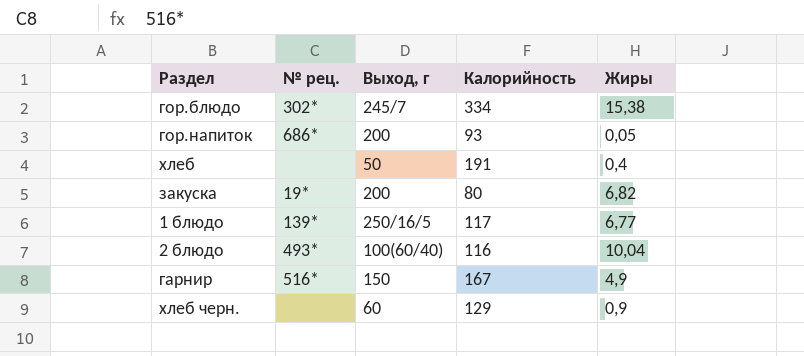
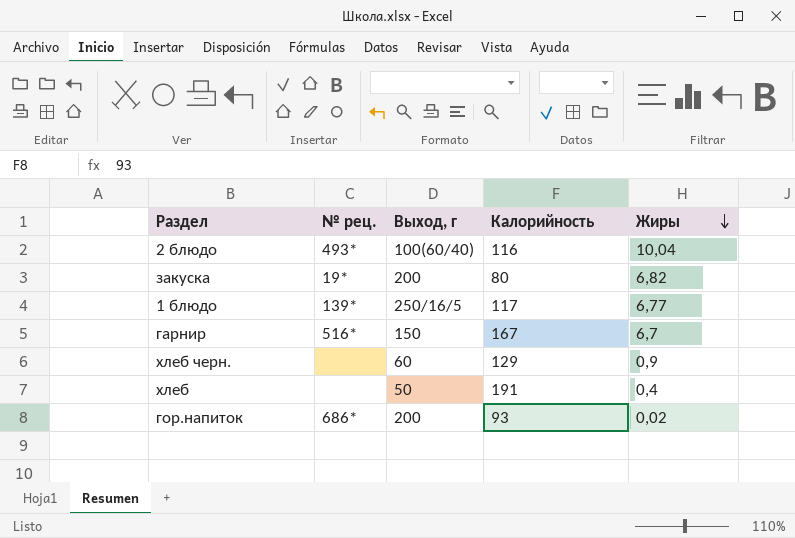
row order: none -> Жиры descending
row гор.блюдо: 302* | 245/7 | 334 | 15,38 -> none
гарнир | Жиры: 4,9 -> 6,7
гор.напиток | Жиры: 0,05 -> 0,02

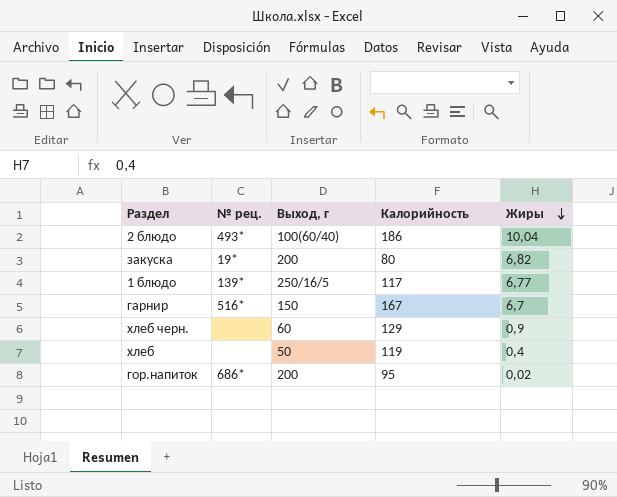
2 блюдо | Калорийность: 116 -> 186
хлеб | Калорийность: 191 -> 119
гор.напиток | Калорийность: 93 -> 95

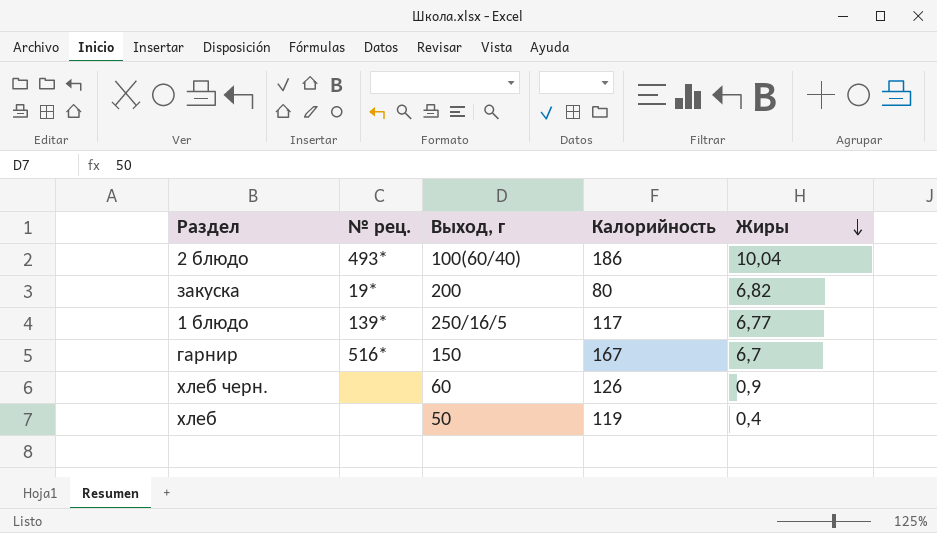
row гор.напиток: 686* | 200 | 95 | 0,02 -> none
хлеб черн. | Калорийность: 129 -> 126

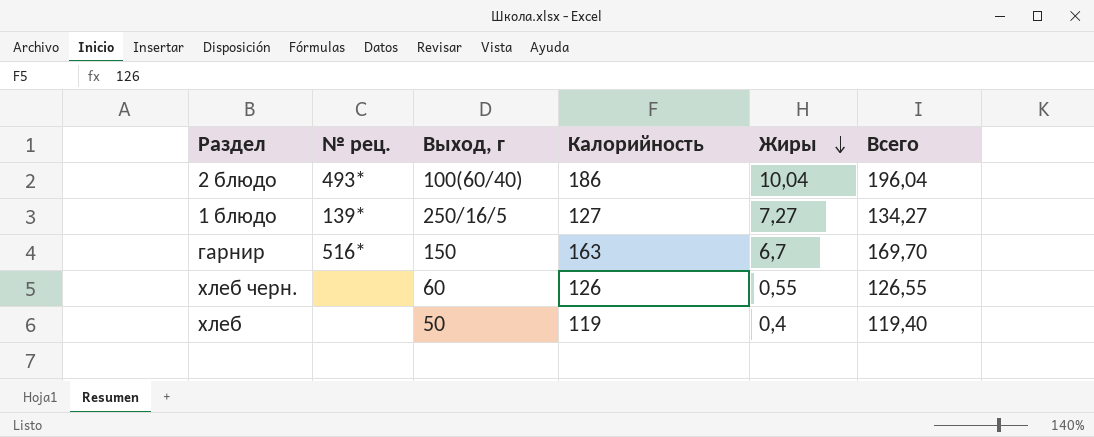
column Всего | formula: none -> [Калорийность] + [Жиры]
row закуска: 19* | 200 | 80 | 6,82 -> none
1 блюдо | Калорийность: 117 -> 127
1 блюдо | Жиры: 6,77 -> 7,27
гарнир | Калорийность: 167 -> 163
хлеб черн. | Жиры: 0,9 -> 0,55

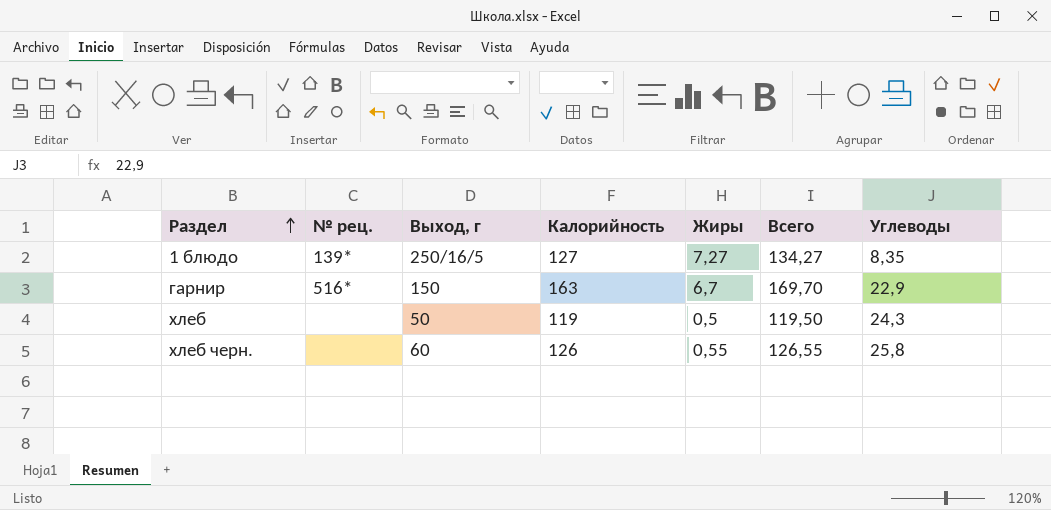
row order: Жиры descending -> Раздел ascending
column Углеводы | position: none -> 7
row 2 блюдо: 493* | 100(60/40) | 186 | 10,04 | 196,04 -> none
хлеб | Жиры: 0,4 -> 0,5
хлеб | Всего: 119,40 -> 119,50

